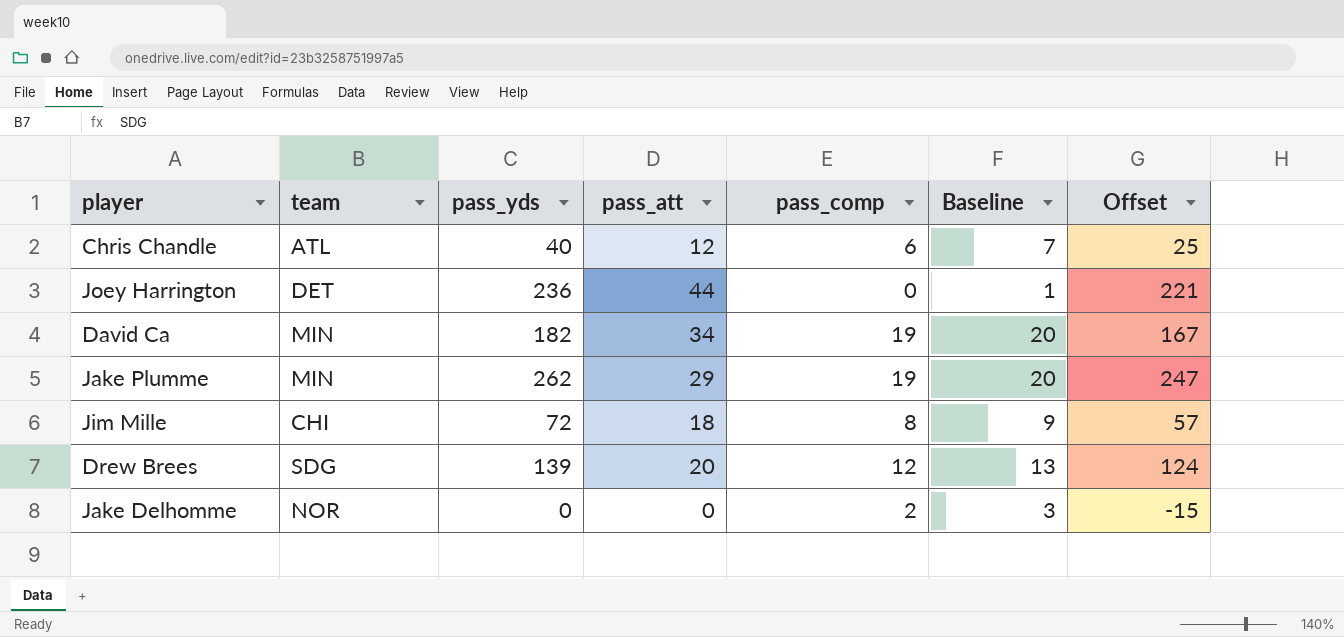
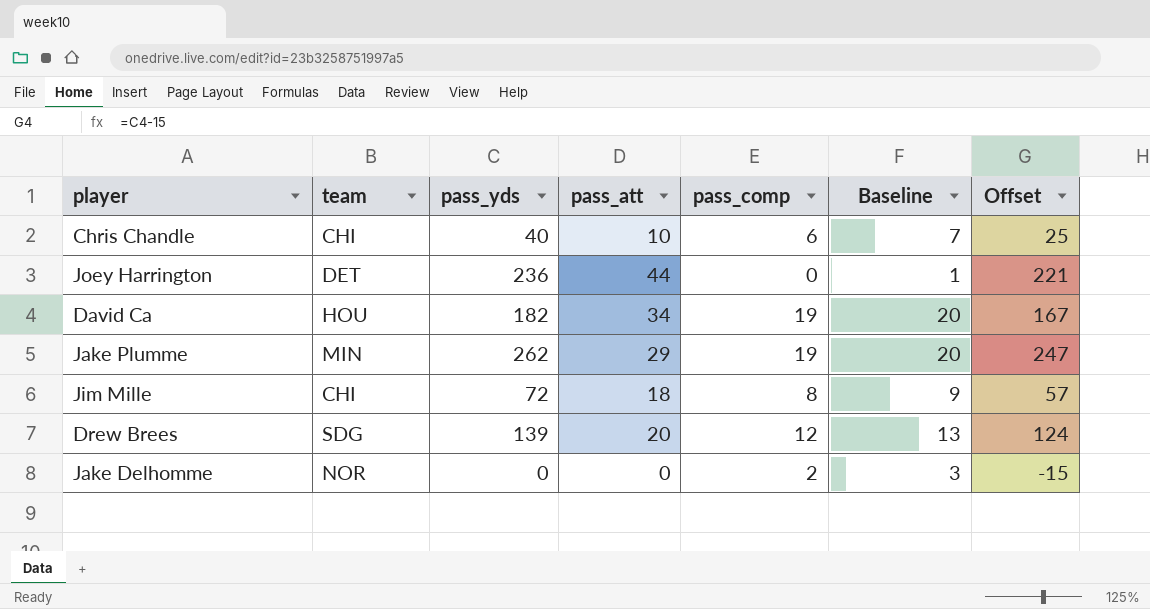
Chris Chandle | team: ATL -> CHI
Chris Chandle | pass_att: 12 -> 10
David Ca | team: MIN -> HOU

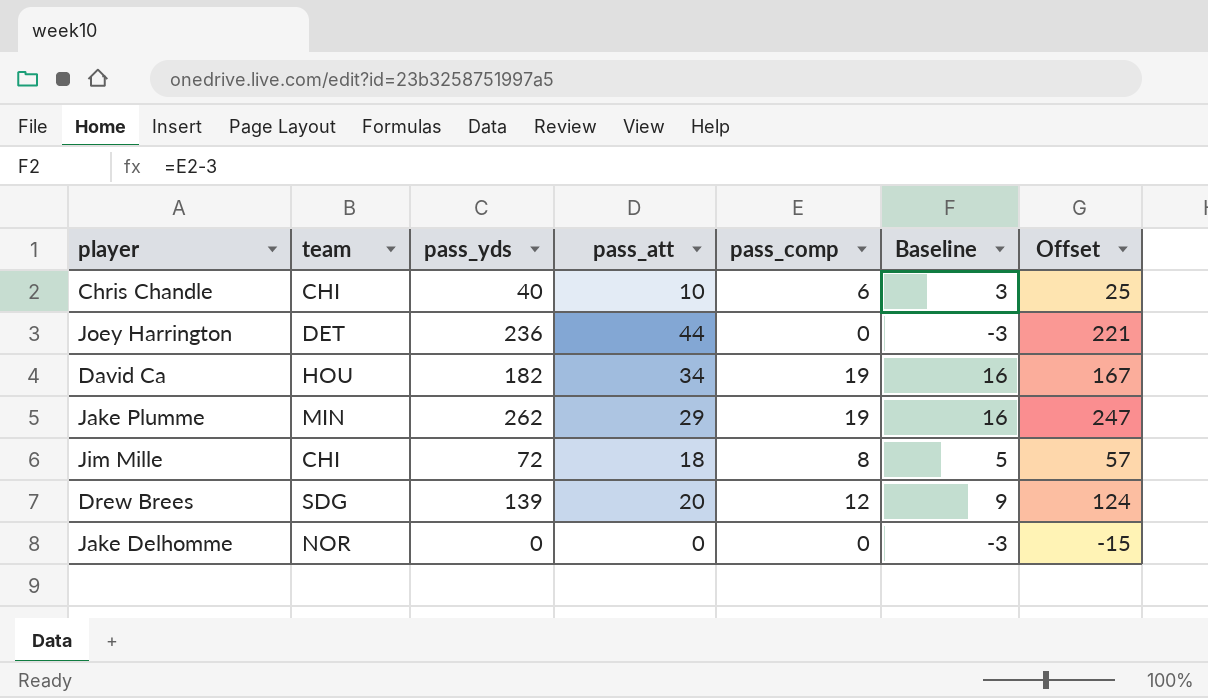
column Baseline | formula: [pass_comp] + 1 -> [pass_comp] - 3
Jake Delhomme | pass_comp: 2 -> 0

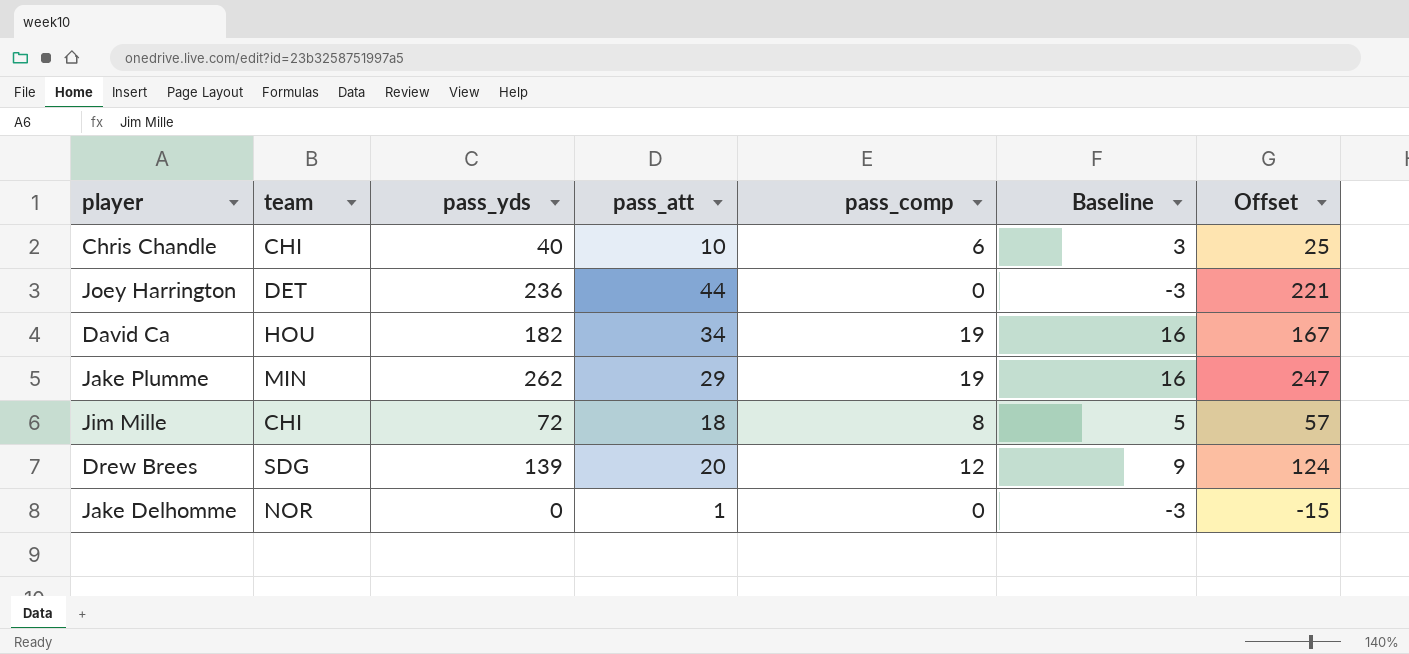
Jake Delhomme | pass_att: 0 -> 1

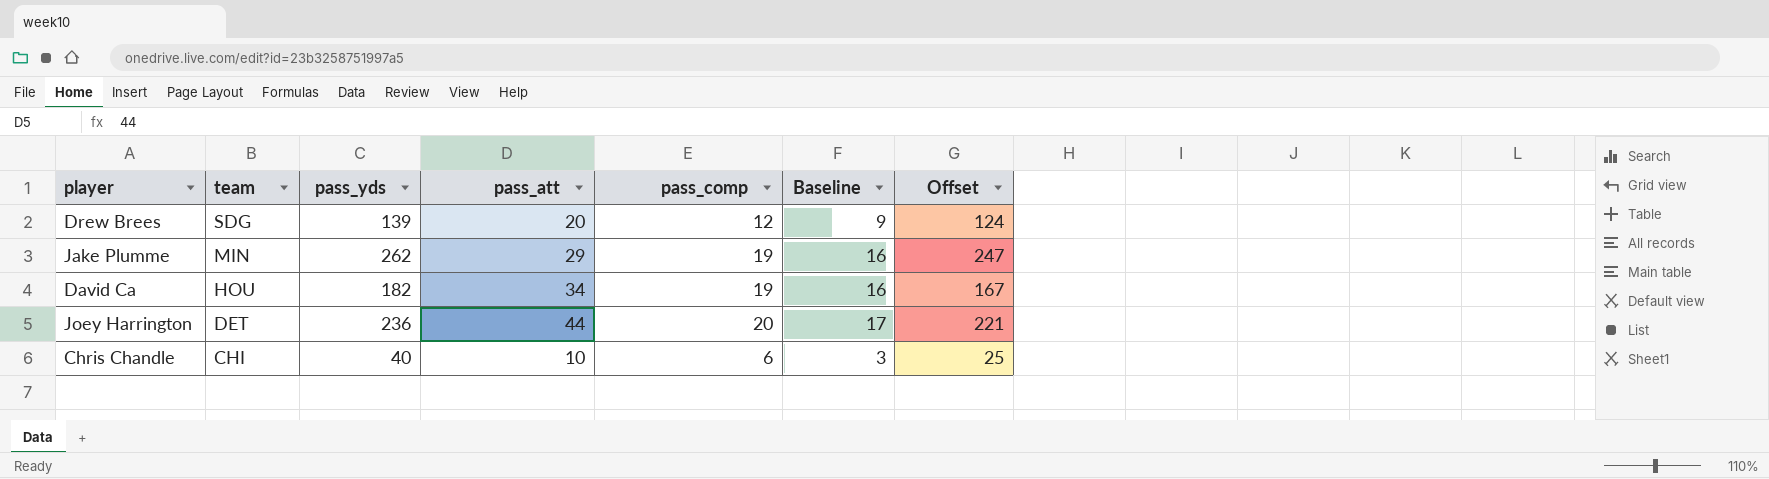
row order: none -> team descending
row Jim Mille: CHI | 72 | 18 | 8 | 5 | 57 -> none
row Jake Delhomme: NOR | 0 | 1 | 0 | -3 | -15 -> none
Joey Harrington | pass_comp: 0 -> 20
Joey Harrington | Baseline: -3 -> 17

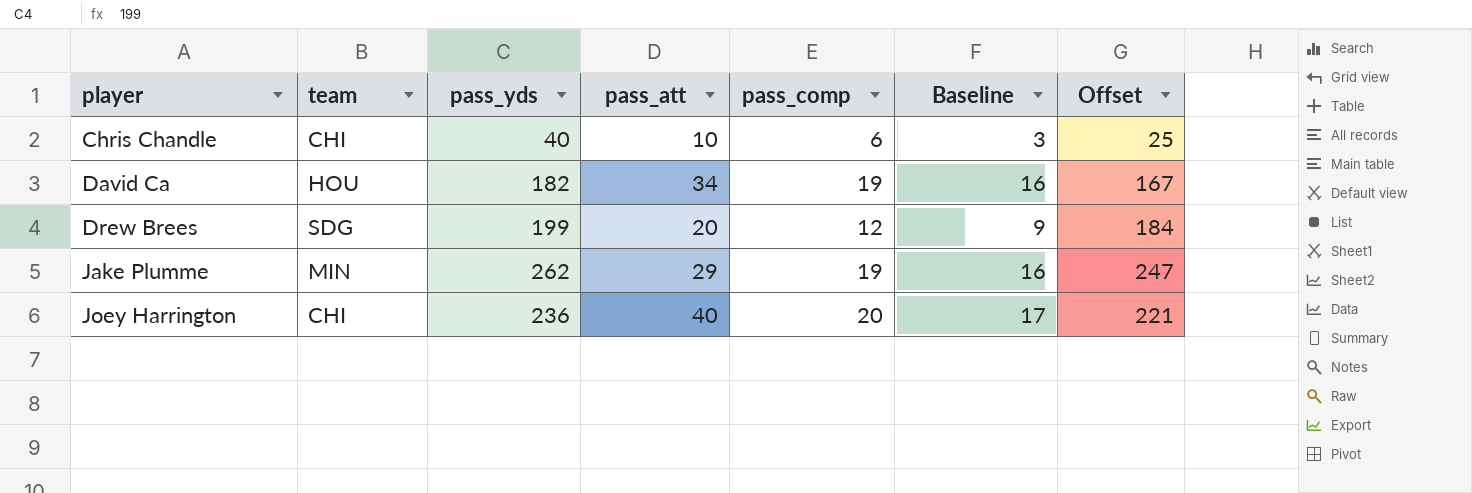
row order: team descending -> player ascending
Drew Brees | pass_yds: 139 -> 199
Drew Brees | Offset: 124 -> 184
Joey Harrington | team: DET -> CHI
Joey Harrington | pass_att: 44 -> 40

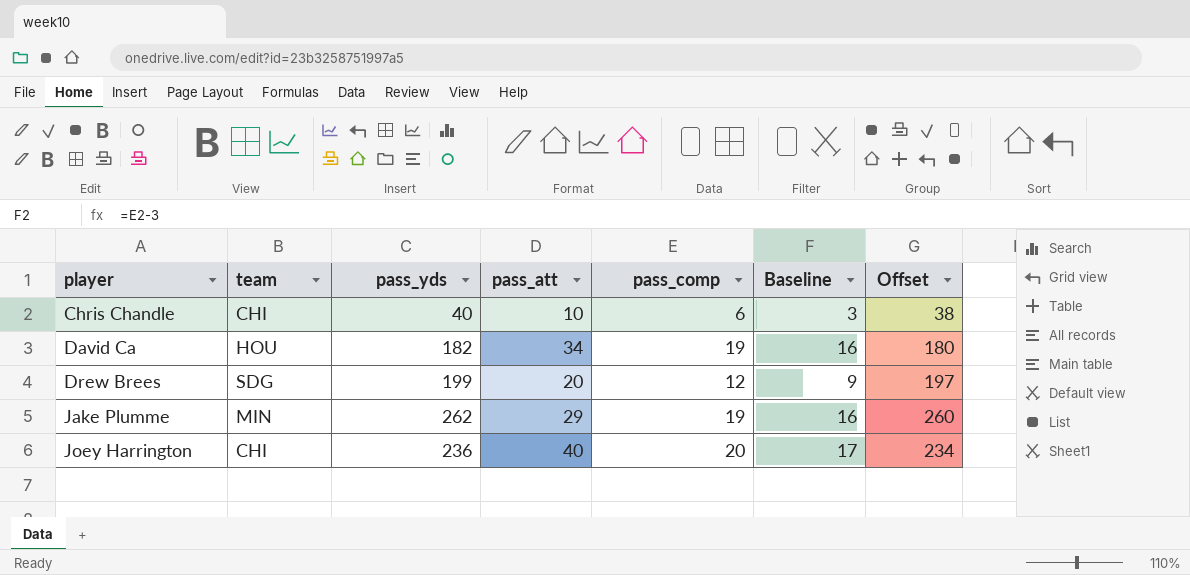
column Offset | formula: [pass_yds] - 15 -> [pass_yds] - 2

